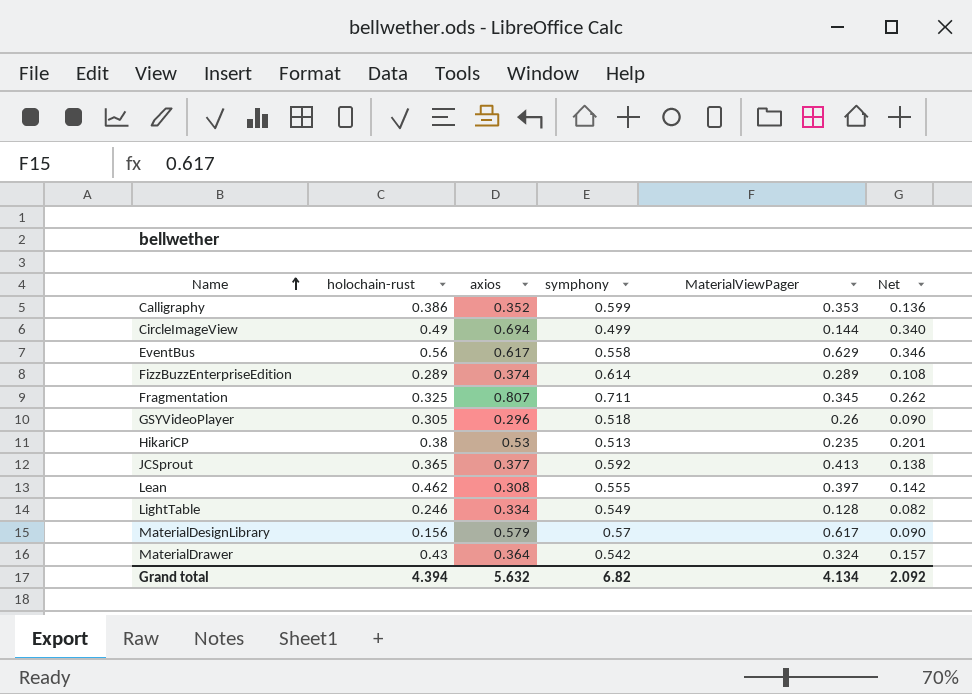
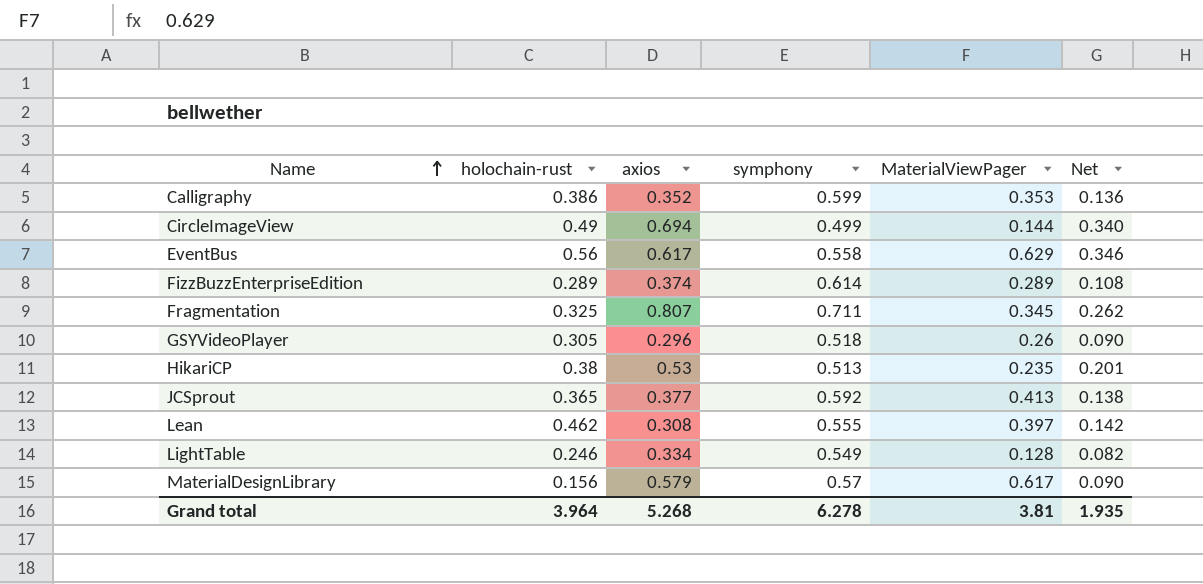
row MaterialDrawer: 0.43 | 0.364 | 0.542 | 0.324 | 0.157 -> none
Grand total | holochain-rust: 4.394 -> 3.964
Grand total | axios: 5.632 -> 5.268
Grand total | symphony: 6.82 -> 6.278
Grand total | MaterialViewPager: 4.134 -> 3.81
Grand total | Net: 2.092 -> 1.935

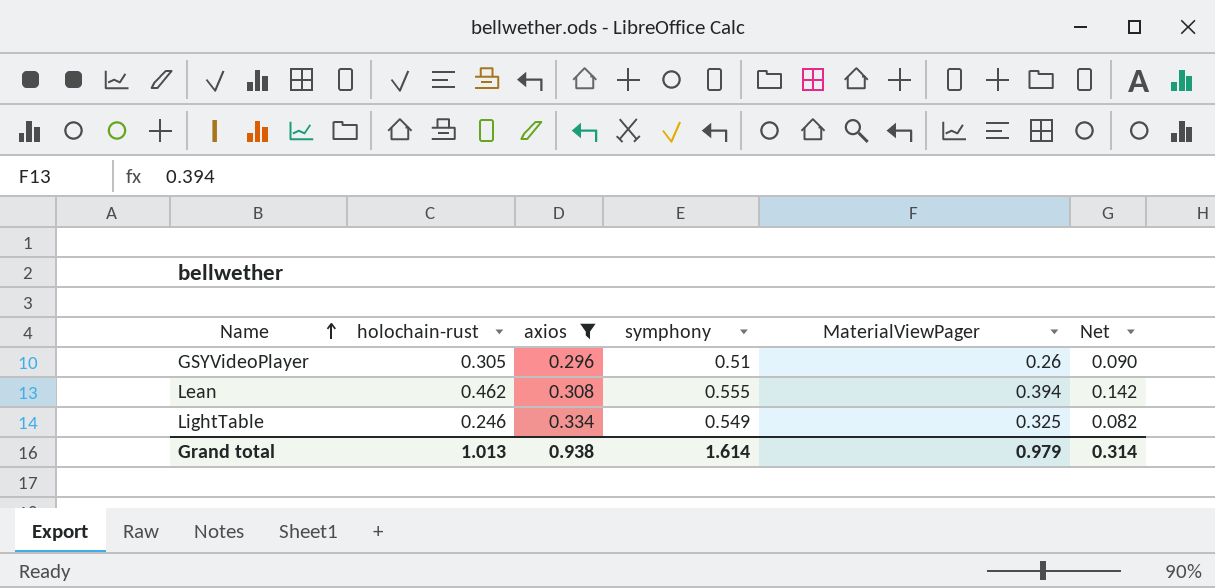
filter: none -> axios <= 0.334
GSYVideoPlayer | symphony: 0.518 -> 0.51
Lean | MaterialViewPager: 0.397 -> 0.394
LightTable | MaterialViewPager: 0.128 -> 0.325
Grand total | holochain-rust: 3.964 -> 1.013
Grand total | axios: 5.268 -> 0.938
Grand total | symphony: 6.278 -> 1.614
Grand total | MaterialViewPager: 3.81 -> 0.979
Grand total | Net: 1.935 -> 0.314

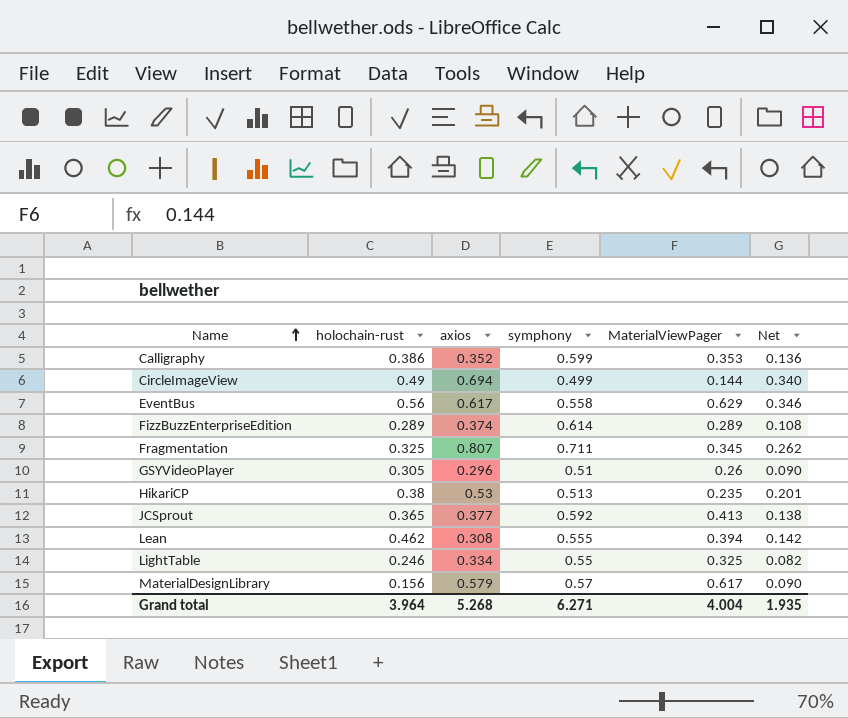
filter: axios <= 0.334 -> none
LightTable | symphony: 0.549 -> 0.55
Grand total | holochain-rust: 1.013 -> 3.964
Grand total | axios: 0.938 -> 5.268
Grand total | symphony: 1.614 -> 6.271
Grand total | MaterialViewPager: 0.979 -> 4.004
Grand total | Net: 0.314 -> 1.935

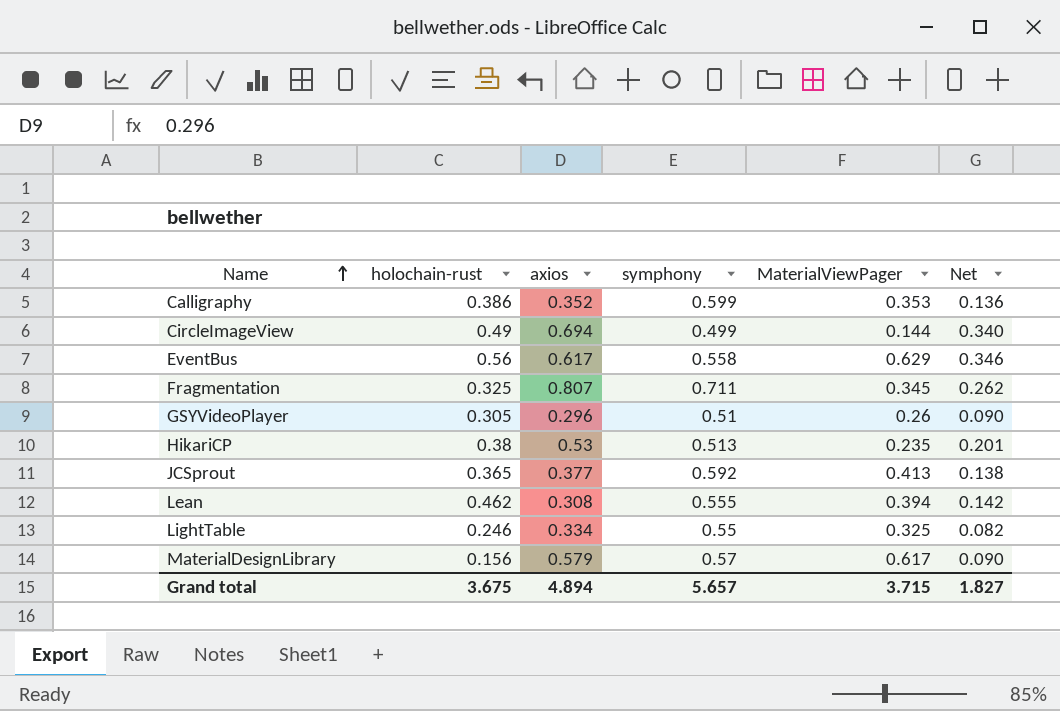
row FizzBuzzEnterpriseEdition: 0.289 | 0.374 | 0.614 | 0.289 | 0.108 -> none
Grand total | holochain-rust: 3.964 -> 3.675
Grand total | axios: 5.268 -> 4.894
Grand total | symphony: 6.271 -> 5.657
Grand total | MaterialViewPager: 4.004 -> 3.715
Grand total | Net: 1.935 -> 1.827

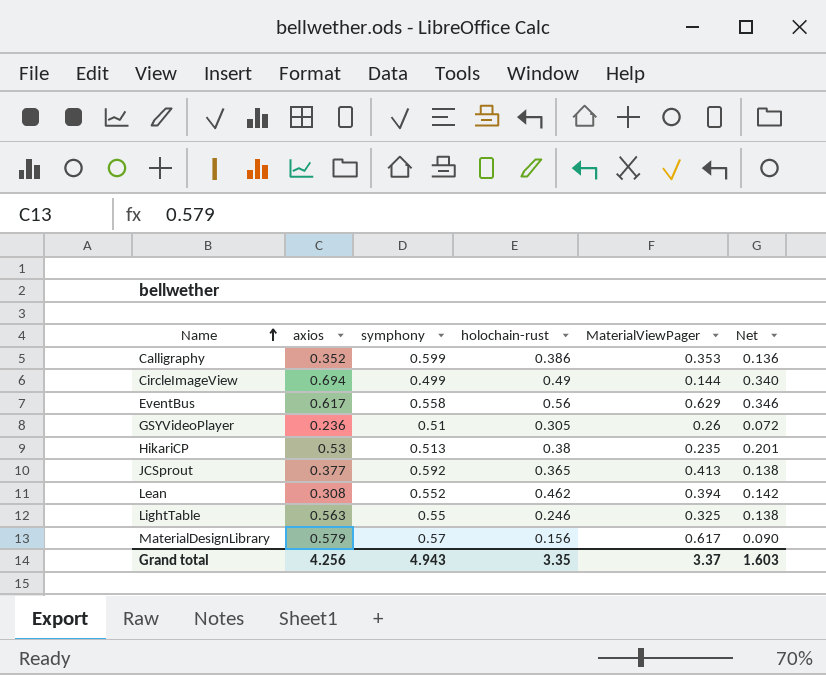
column holochain-rust | position: 2 -> 4
row Fragmentation: 0.325 | 0.807 | 0.711 | 0.345 | 0.262 -> none
GSYVideoPlayer | axios: 0.296 -> 0.236
GSYVideoPlayer | Net: 0.090 -> 0.072
Lean | symphony: 0.555 -> 0.552
LightTable | axios: 0.334 -> 0.563
LightTable | Net: 0.082 -> 0.138
Grand total | axios: 4.894 -> 4.256
Grand total | symphony: 5.657 -> 4.943
Grand total | holochain-rust: 3.675 -> 3.35
Grand total | MaterialViewPager: 3.715 -> 3.37
Grand total | Net: 1.827 -> 1.603

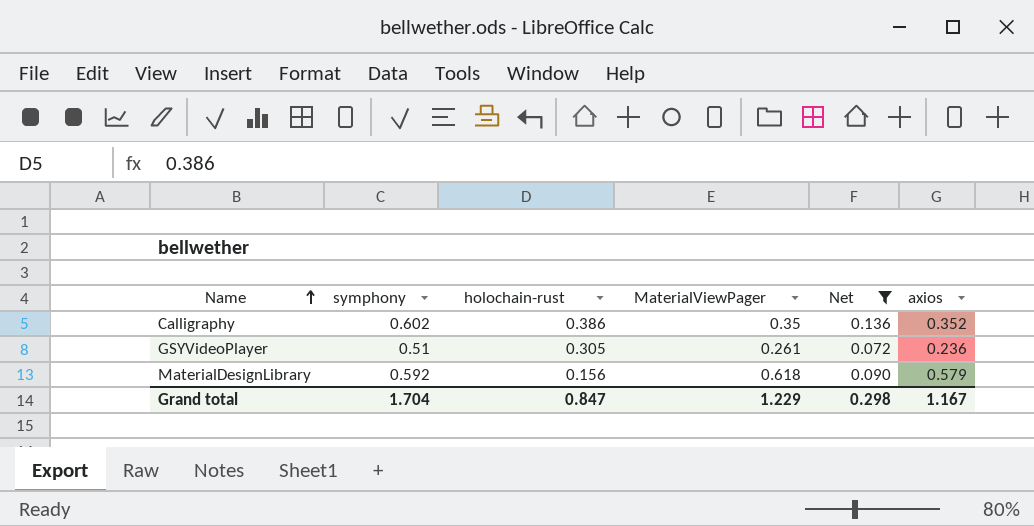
filter: none -> Net <= 0.136
column axios | position: 2 -> 6
Calligraphy | symphony: 0.599 -> 0.602
Calligraphy | MaterialViewPager: 0.353 -> 0.35
GSYVideoPlayer | MaterialViewPager: 0.26 -> 0.261
MaterialDesignLibrary | symphony: 0.57 -> 0.592
MaterialDesignLibrary | MaterialViewPager: 0.617 -> 0.618
Grand total | symphony: 4.943 -> 1.704
Grand total | holochain-rust: 3.35 -> 0.847
Grand total | MaterialViewPager: 3.37 -> 1.229
Grand total | Net: 1.603 -> 0.298
Grand total | axios: 4.256 -> 1.167

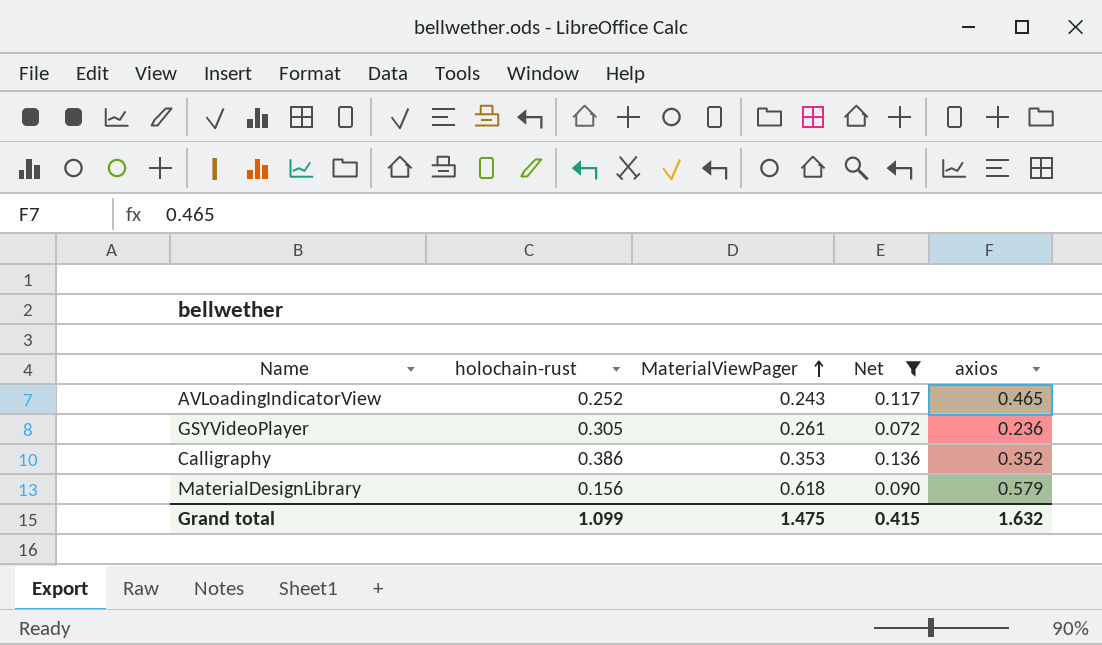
row order: Name ascending -> MaterialViewPager ascending
column symphony | position: 2 -> none
row AVLoadingIndicatorView: none -> 0.252 | 0.243 | 0.117 | 0.465
Calligraphy | MaterialViewPager: 0.35 -> 0.353
Grand total | holochain-rust: 0.847 -> 1.099
Grand total | MaterialViewPager: 1.229 -> 1.475
Grand total | Net: 0.298 -> 0.415
Grand total | axios: 1.167 -> 1.632

